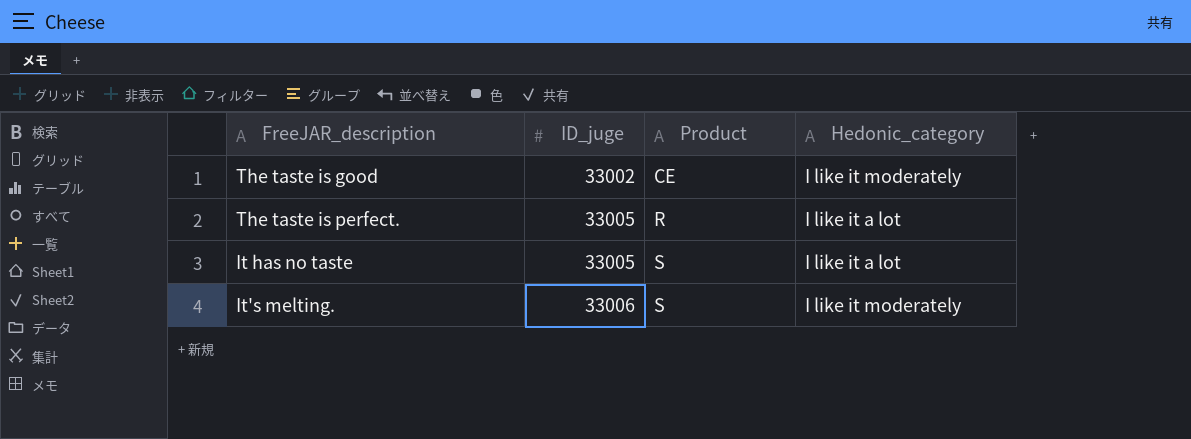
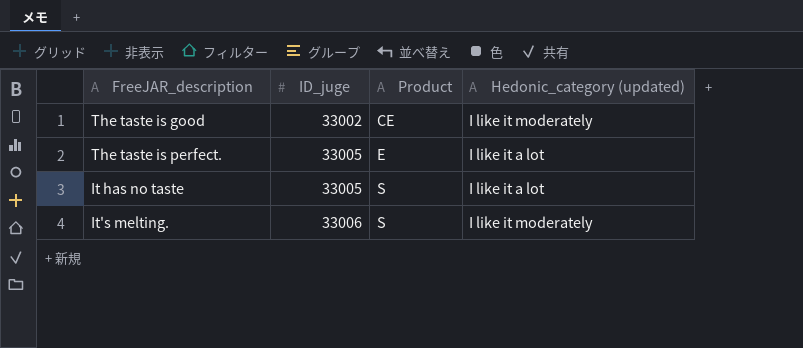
column name: Hedonic_category -> Hedonic_category (updated)
The taste is perfect. | Product: R -> E

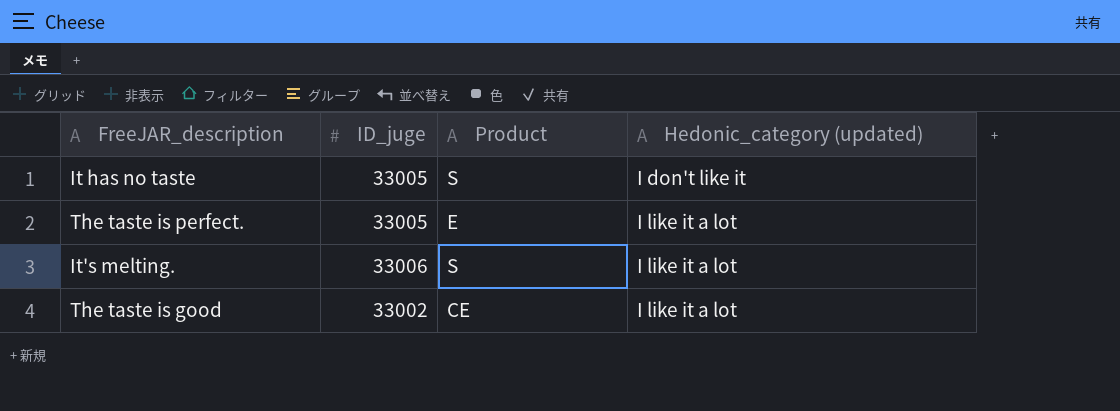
row order: ID_juge ascending -> Hedonic_category (updated) ascending
It has no taste | Hedonic_category (updated): I like it a lot -> I don't like it
It's melting. | Hedonic_category (updated): I like it moderately -> I like it a lot
The taste is good | Hedonic_category (updated): I like it moderately -> I like it a lot

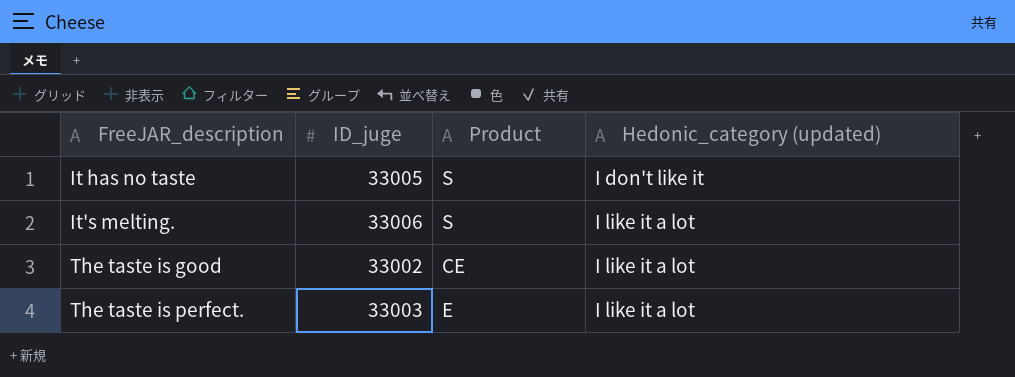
row order: Hedonic_category (updated) ascending -> FreeJAR_description ascending
The taste is perfect. | ID_juge: 33005 -> 33003

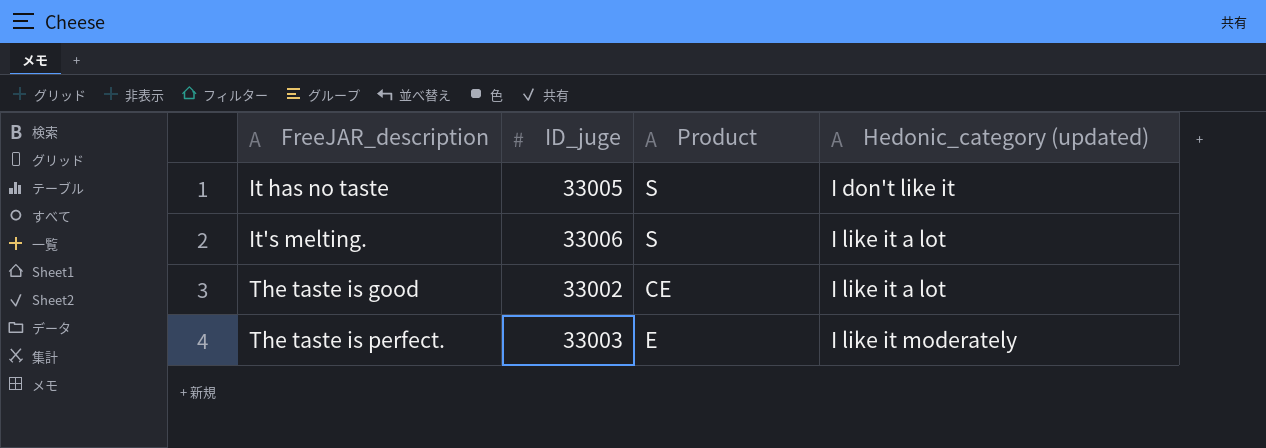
The taste is perfect. | Hedonic_category (updated): I like it a lot -> I like it moderately

